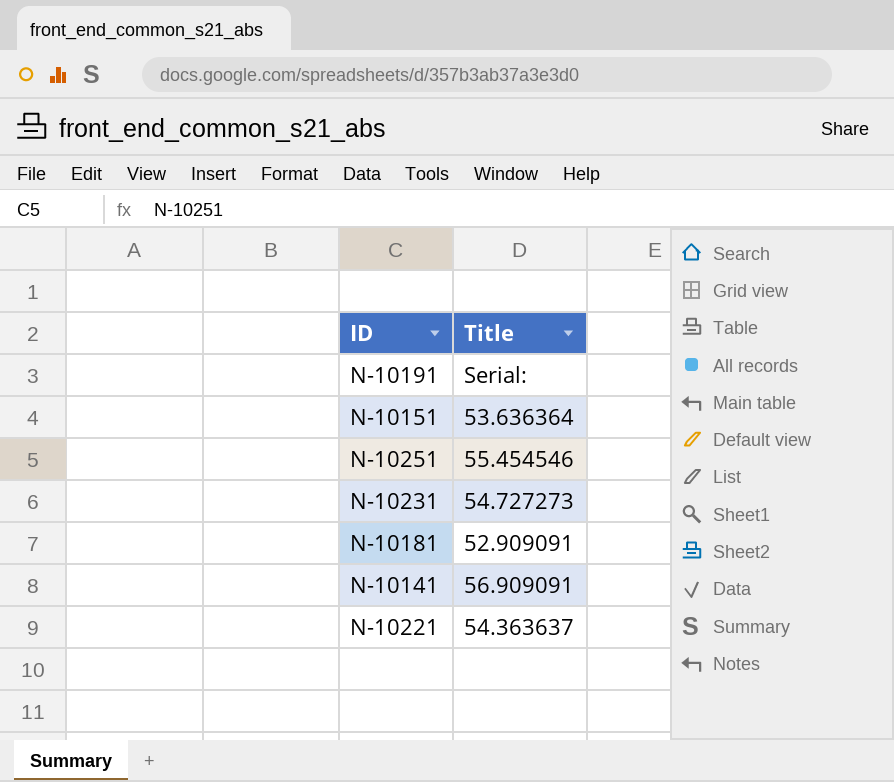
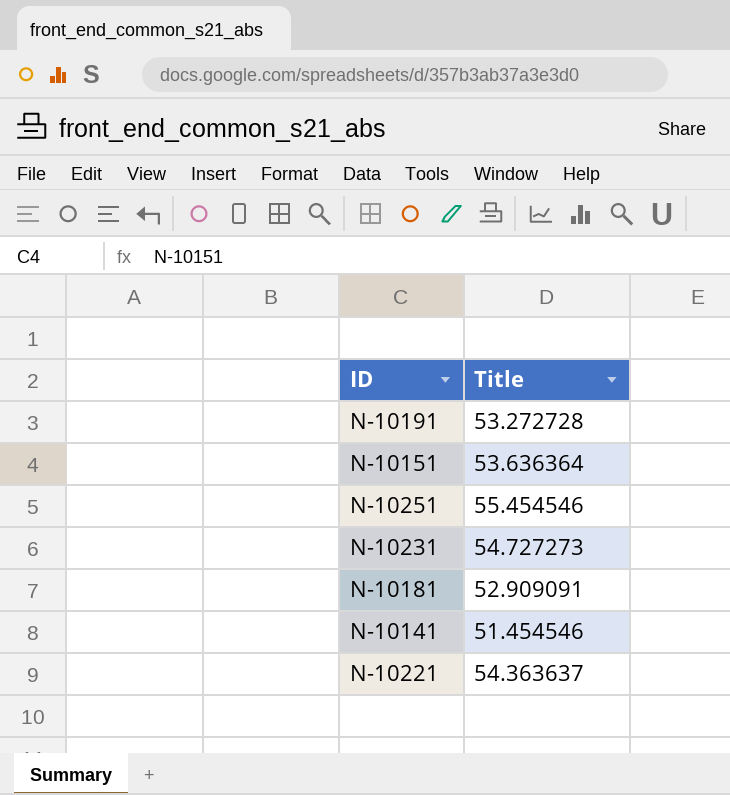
N-10191 | Title: Serial: -> 53.272728
N-10141 | Title: 56.909091 -> 51.454546

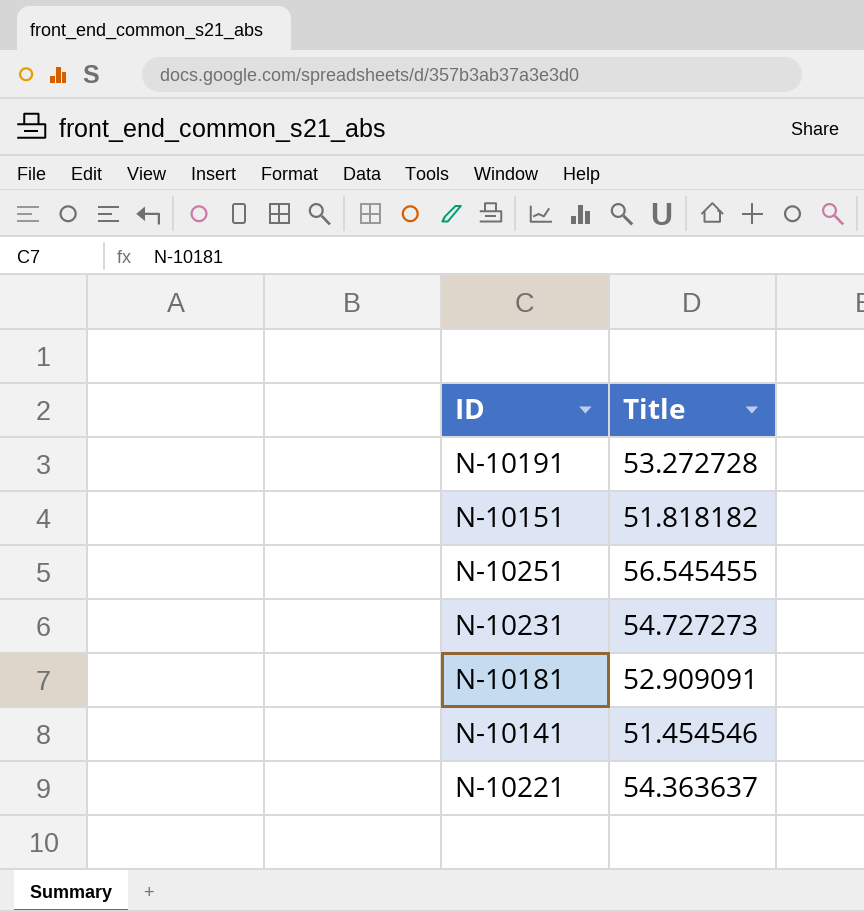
N-10151 | Title: 53.636364 -> 51.818182
N-10251 | Title: 55.454546 -> 56.545455

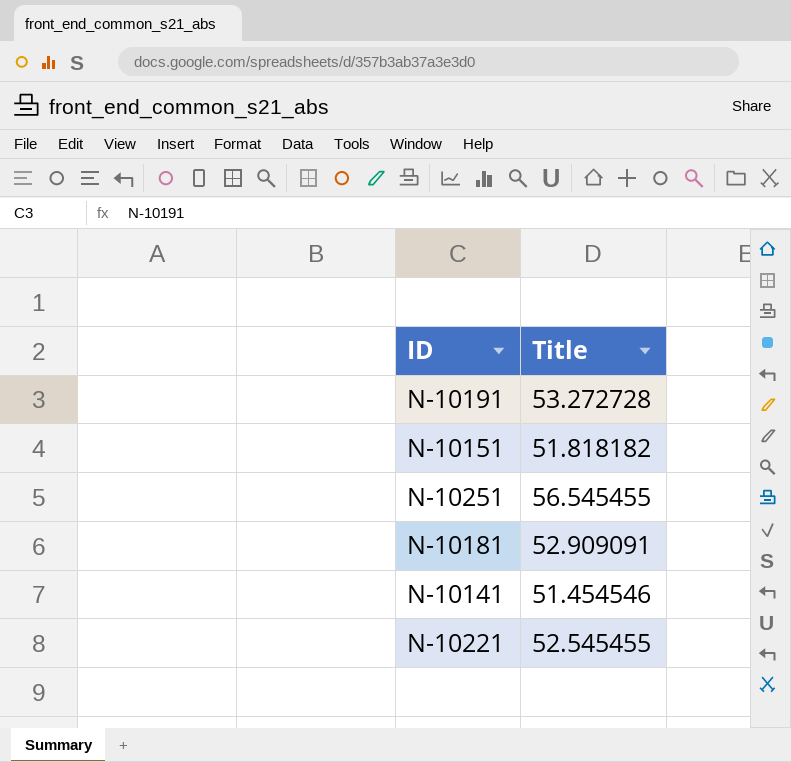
row N-10231: 54.727273 -> none
N-10221 | Title: 54.363637 -> 52.545455

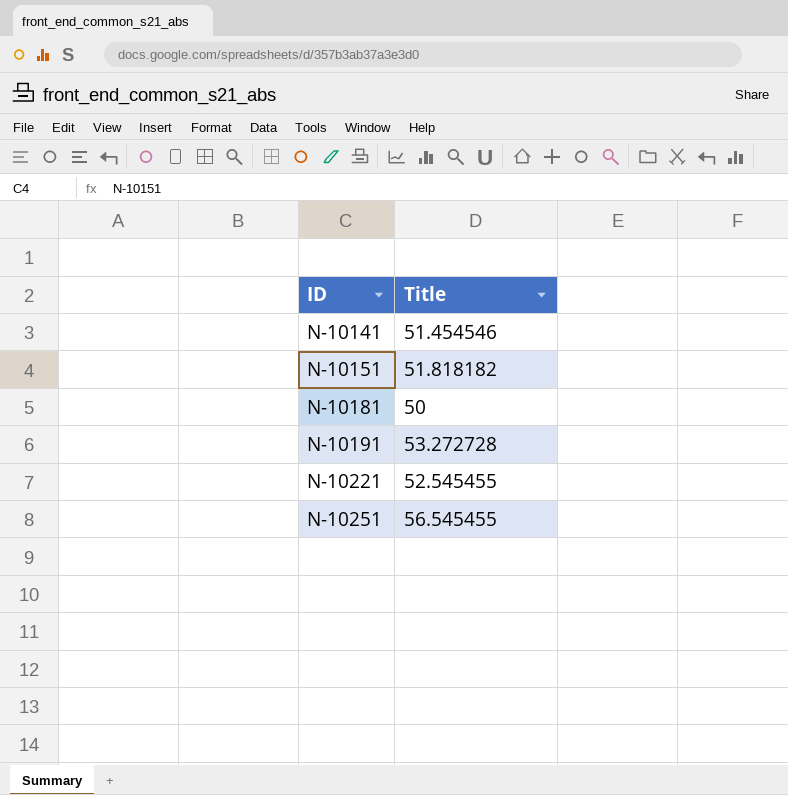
row order: none -> ID ascending
N-10181 | Title: 52.909091 -> 50

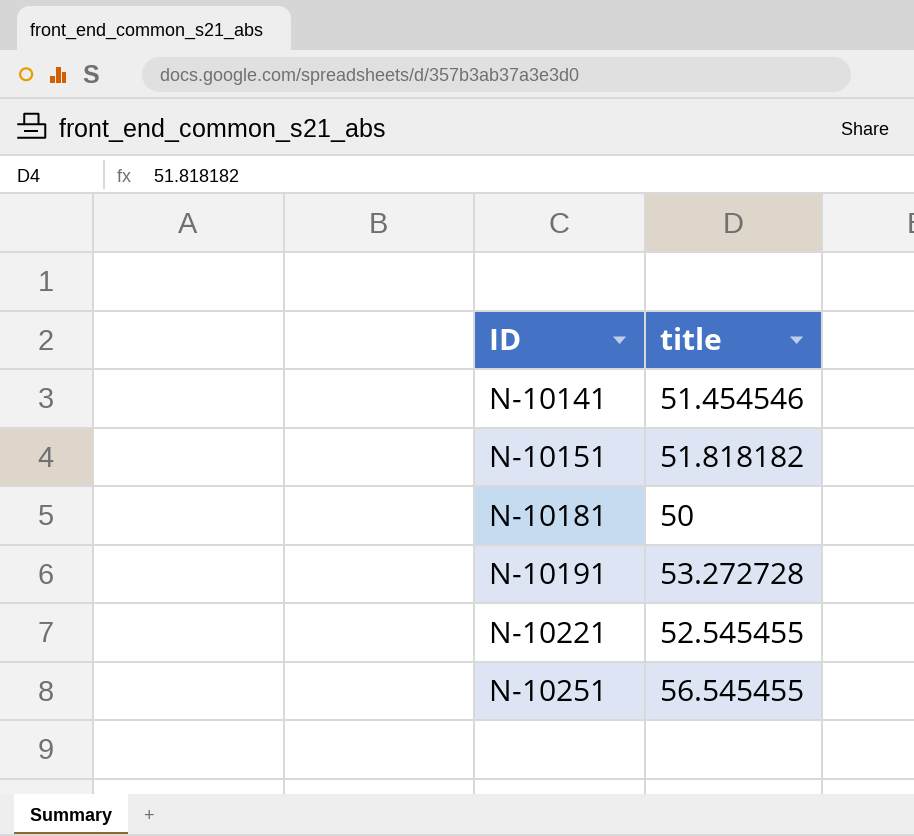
column name: Title -> title

